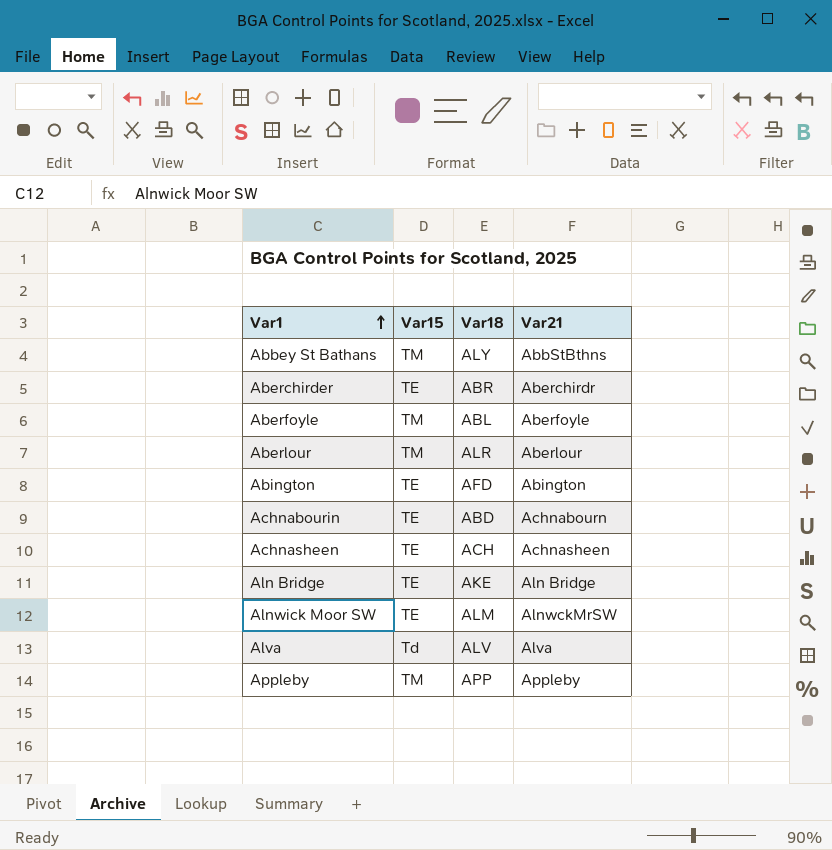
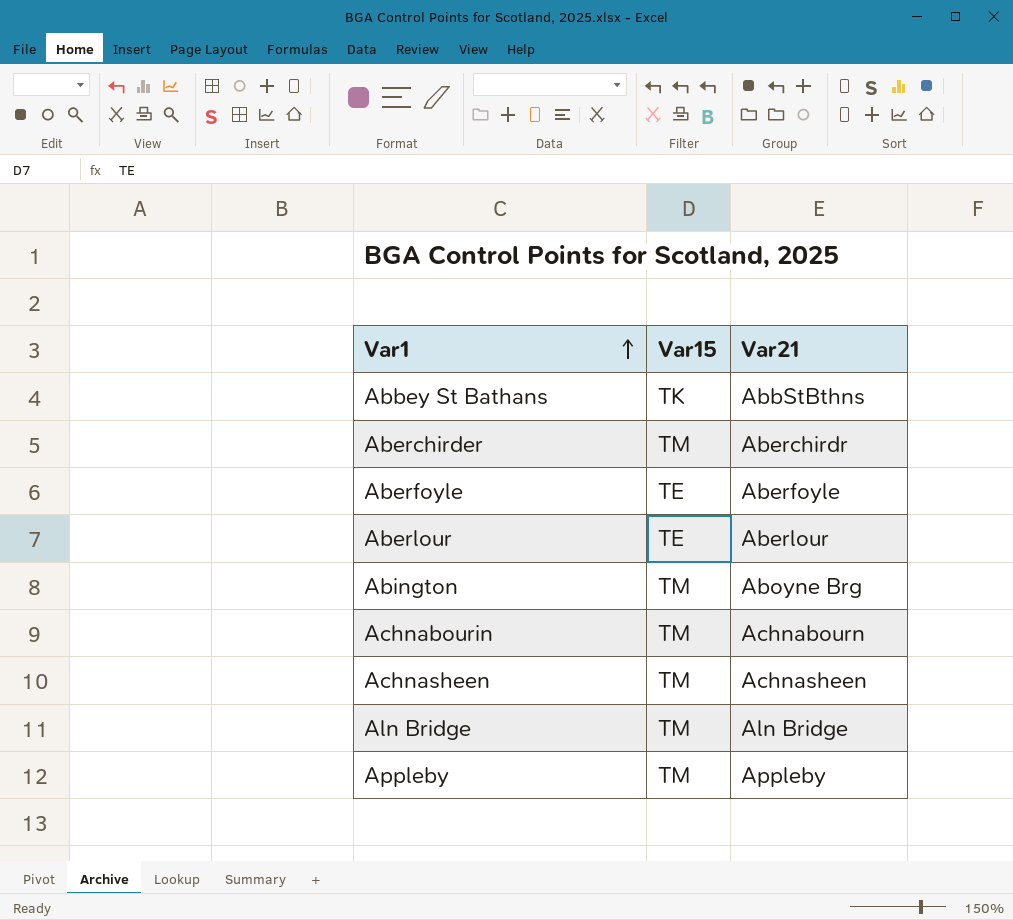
column Var18 | position: 3 -> none
row Alnwick Moor SW: TE | ALM | AlnwckMrSW -> none
row Alva: Td | ALV | Alva -> none
Abbey St Bathans | Var15: TM -> TK
Aberchirder | Var15: TE -> TM
Aberfoyle | Var15: TM -> TE
Aberlour | Var15: TM -> TE
Abington | Var15: TE -> TM
Abington | Var21: Abington -> Aboyne Brg
Achnabourin | Var15: TE -> TM
Achnasheen | Var15: TE -> TM
Aln Bridge | Var15: TE -> TM

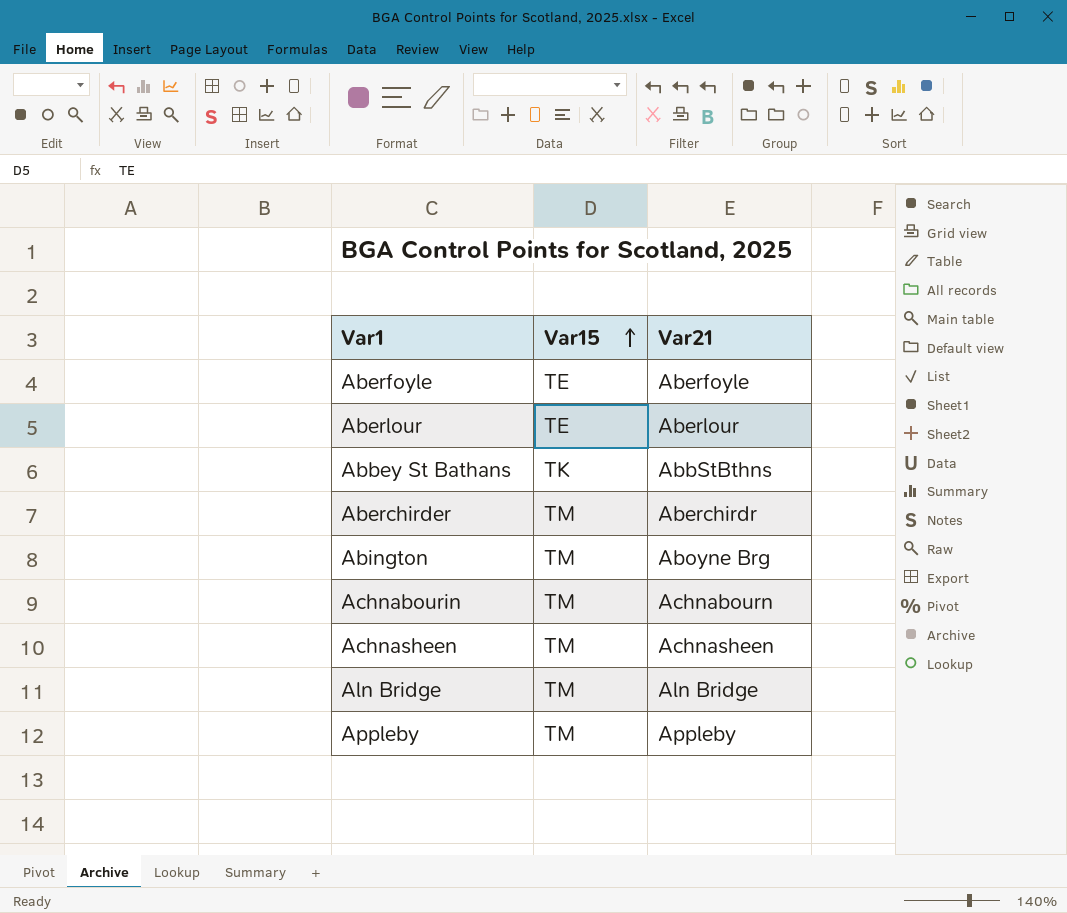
row order: Var1 ascending -> Var15 ascending

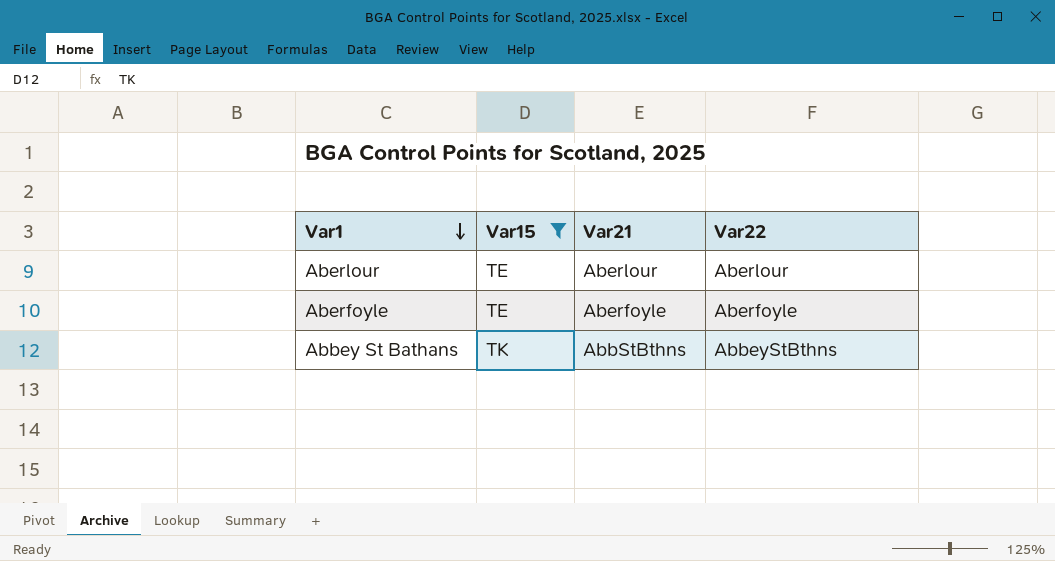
filter: none -> Var15 != TM
row order: Var15 ascending -> Var1 descending
column Var22 | position: none -> 4

